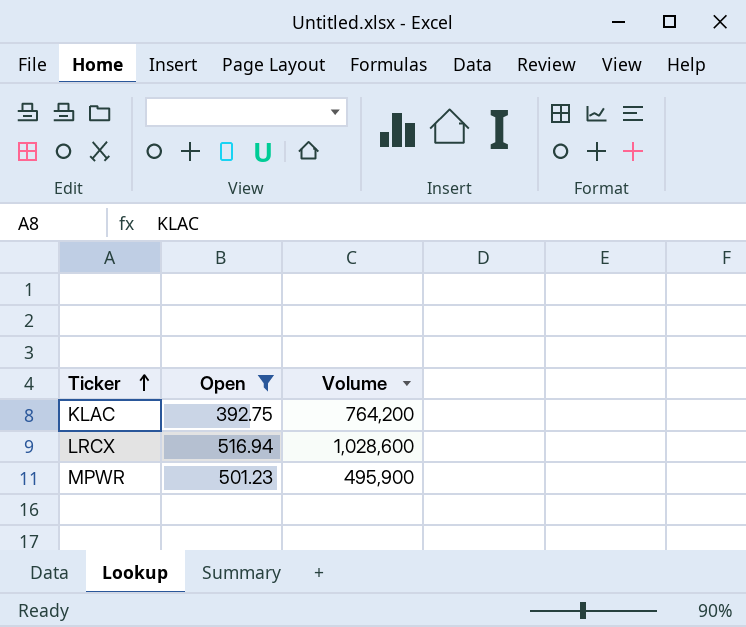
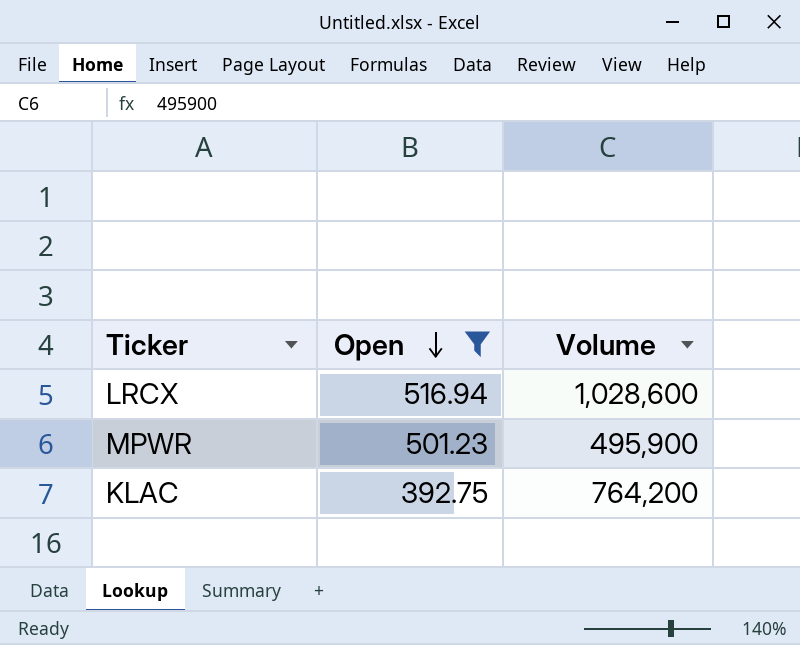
row order: Ticker ascending -> Open descending

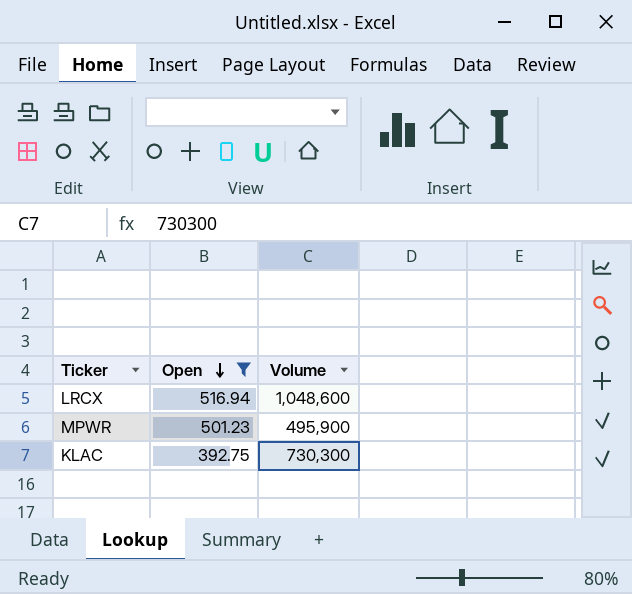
LRCX | Volume: 1,028,600 -> 1,048,600
KLAC | Volume: 764,200 -> 730,300

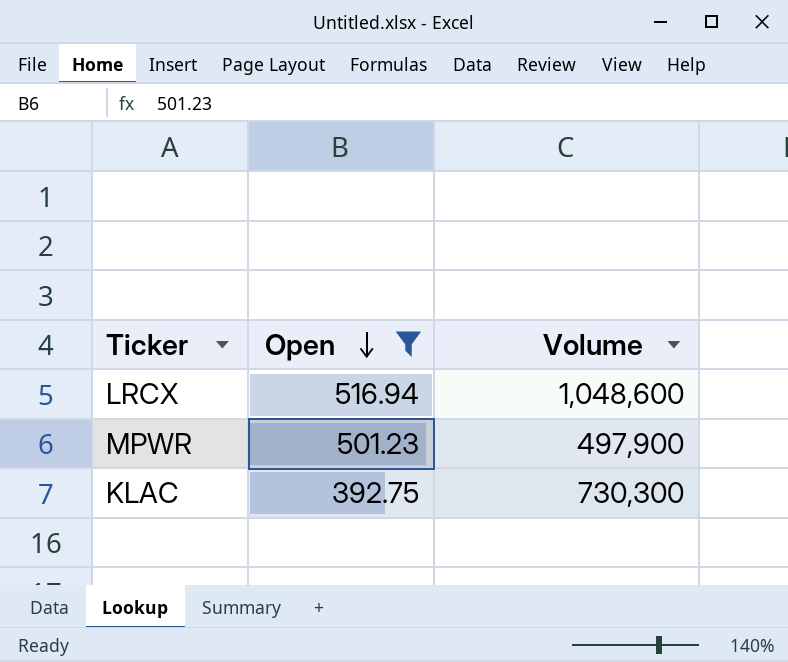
MPWR | Volume: 495,900 -> 497,900

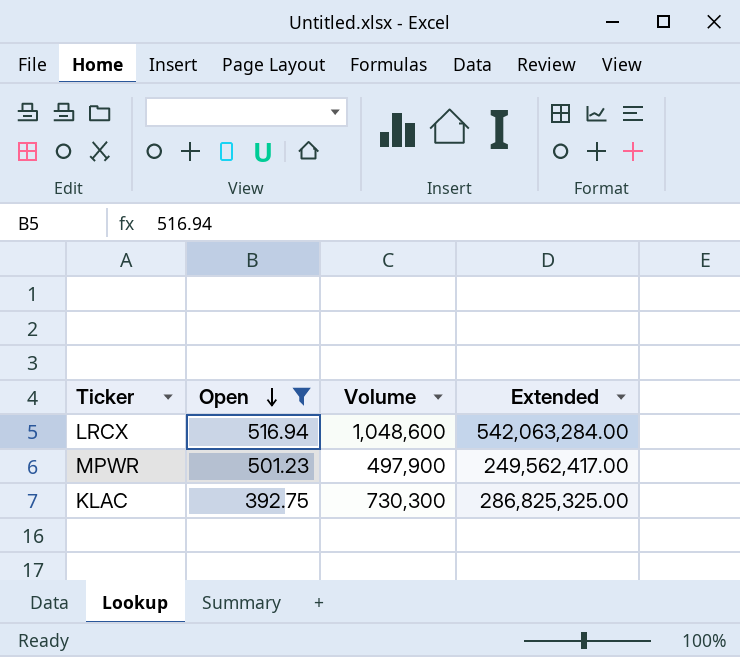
column Extended | formula: none -> [Open] * [Volume]

